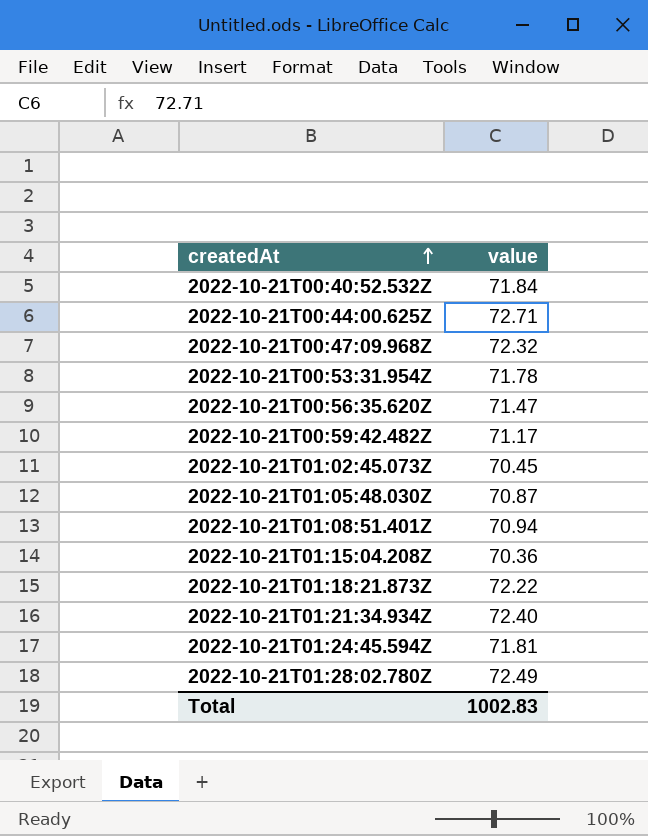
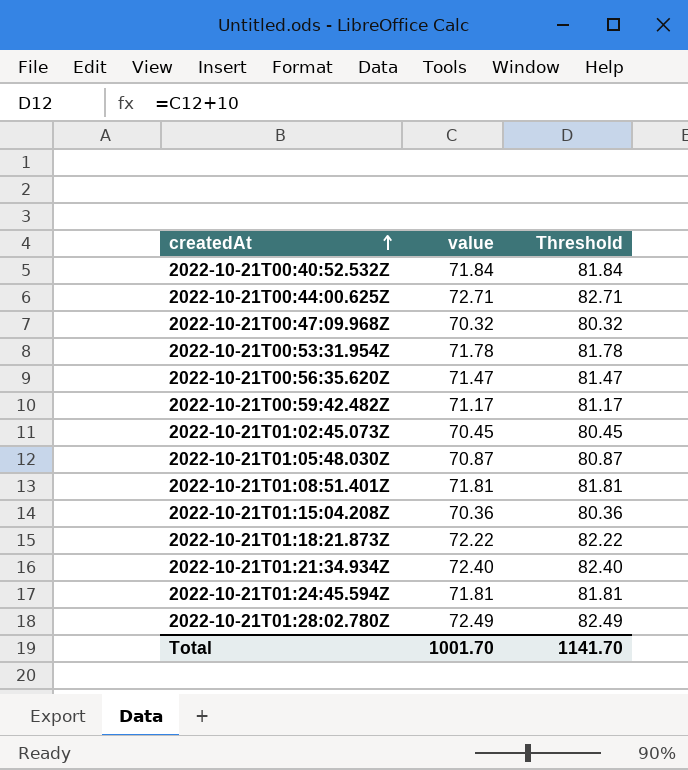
column Threshold | formula: none -> [value] + 10
2022-10-21T00:47:09.968Z | value: 72.32 -> 70.32
2022-10-21T01:08:51.401Z | value: 70.94 -> 71.81
Total | value: 1002.83 -> 1001.70

